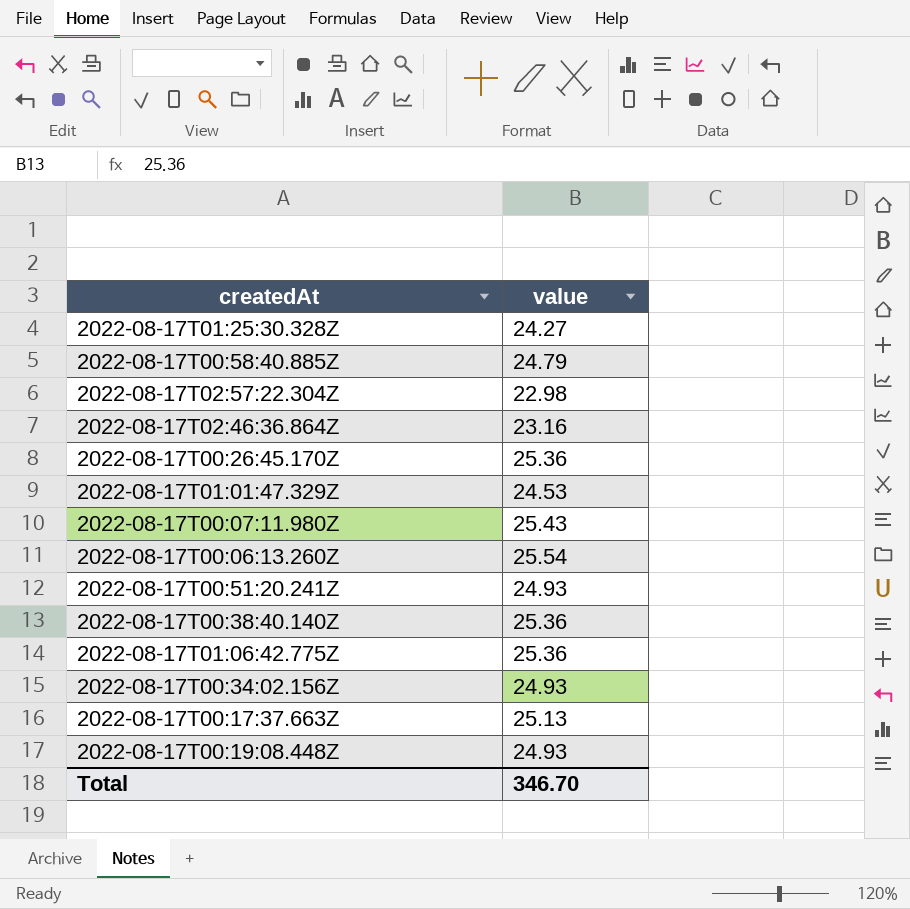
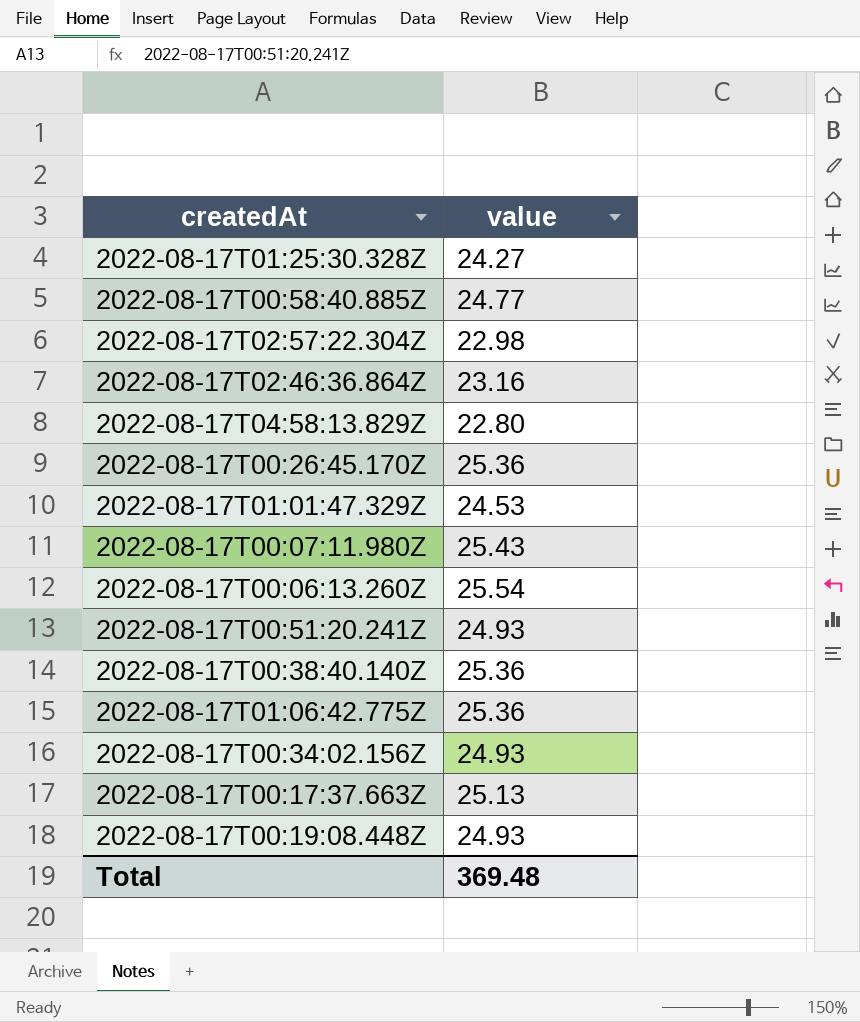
2022-08-17T00:58:40.885Z | value: 24.79 -> 24.77
row 2022-08-17T04:58:13.829Z: none -> 22.80
Total | value: 346.70 -> 369.48

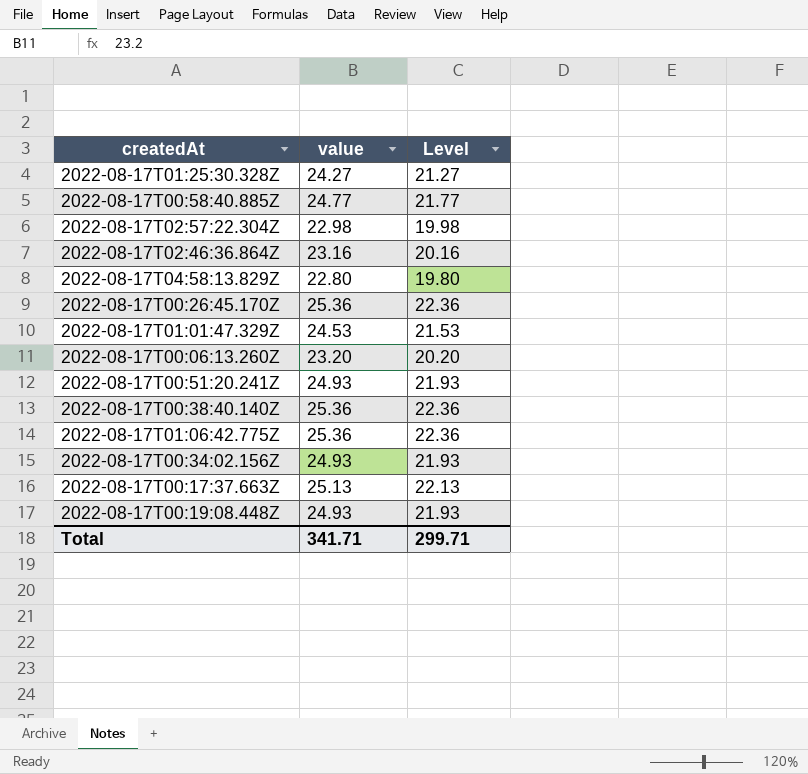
column Level | formula: none -> [value] - 3
row 2022-08-17T00:07:11.980Z: 25.43 -> none
2022-08-17T00:06:13.260Z | value: 25.54 -> 23.20
Total | value: 369.48 -> 341.71

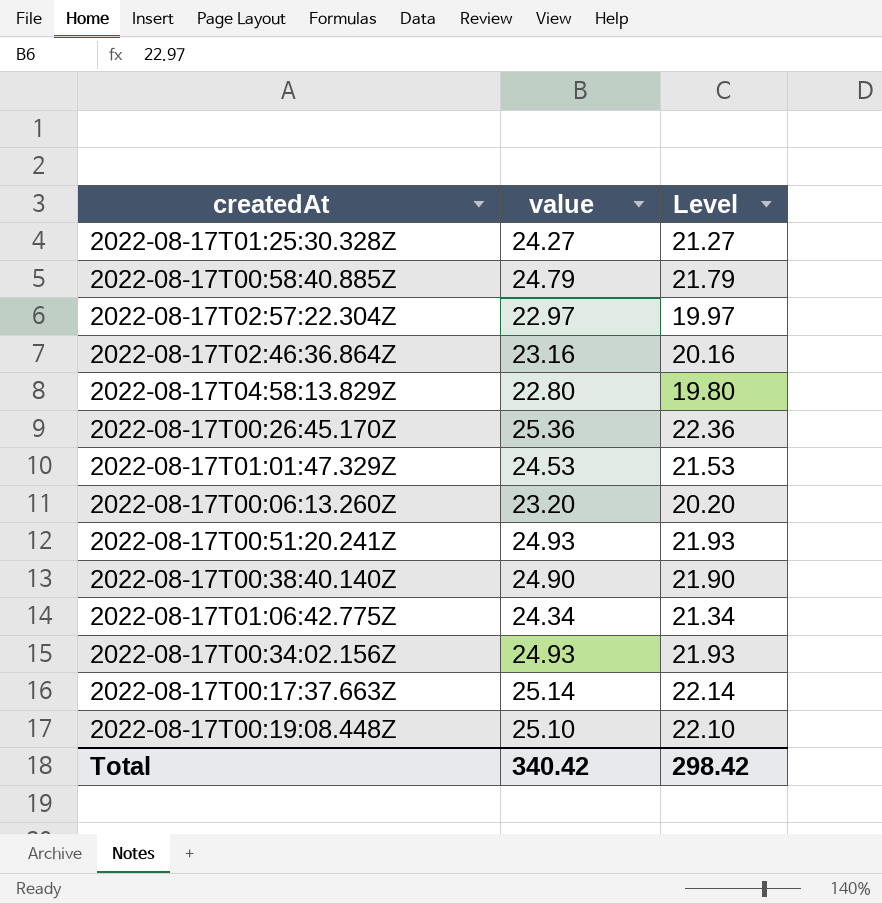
2022-08-17T00:58:40.885Z | value: 24.77 -> 24.79
2022-08-17T00:58:40.885Z | Level: 21.77 -> 21.79
2022-08-17T02:57:22.304Z | value: 22.98 -> 22.97
2022-08-17T02:57:22.304Z | Level: 19.98 -> 19.97
2022-08-17T00:38:40.140Z | value: 25.36 -> 24.90
2022-08-17T00:38:40.140Z | Level: 22.36 -> 21.90
2022-08-17T01:06:42.775Z | value: 25.36 -> 24.34
2022-08-17T01:06:42.775Z | Level: 22.36 -> 21.34
2022-08-17T00:17:37.663Z | value: 25.13 -> 25.14
2022-08-17T00:17:37.663Z | Level: 22.13 -> 22.14
2022-08-17T00:19:08.448Z | value: 24.93 -> 25.10
2022-08-17T00:19:08.448Z | Level: 21.93 -> 22.10
Total | value: 341.71 -> 340.42
Total | Level: 299.71 -> 298.42

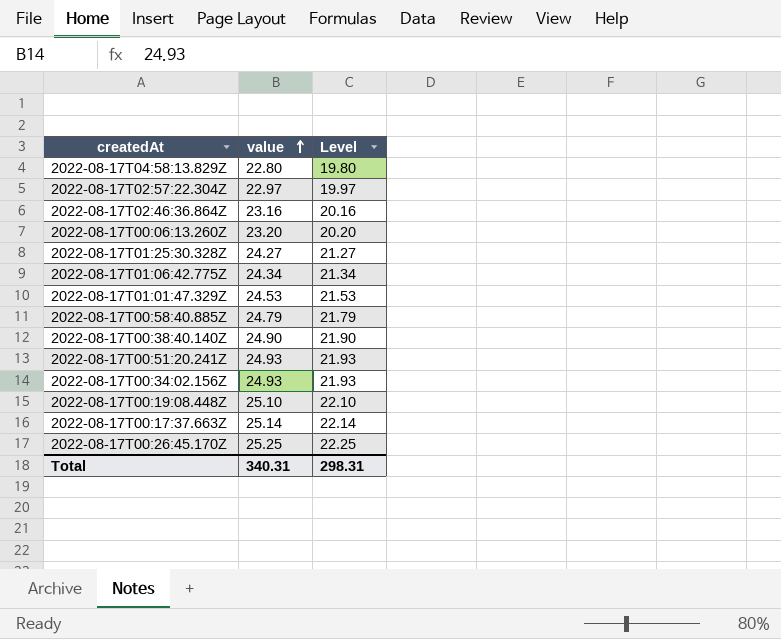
row order: none -> value ascending
2022-08-17T00:26:45.170Z | value: 25.36 -> 25.25
2022-08-17T00:26:45.170Z | Level: 22.36 -> 22.25
Total | value: 340.42 -> 340.31
Total | Level: 298.42 -> 298.31

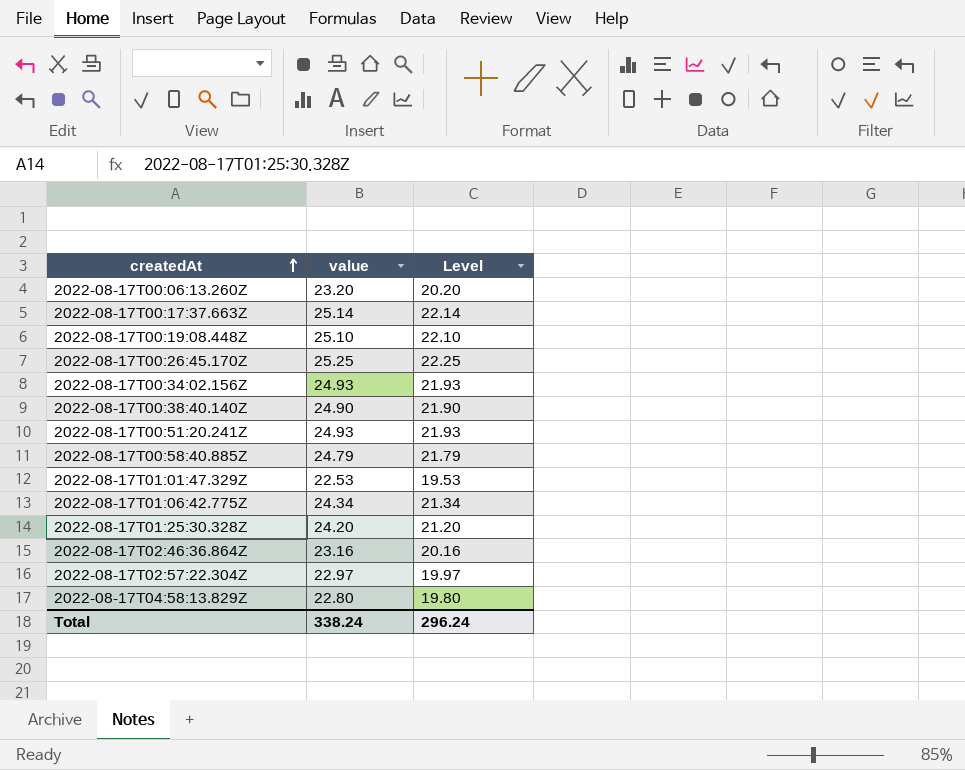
row order: value ascending -> createdAt ascending
2022-08-17T01:01:47.329Z | value: 24.53 -> 22.53
2022-08-17T01:01:47.329Z | Level: 21.53 -> 19.53
2022-08-17T01:25:30.328Z | value: 24.27 -> 24.20
2022-08-17T01:25:30.328Z | Level: 21.27 -> 21.20
Total | value: 340.31 -> 338.24
Total | Level: 298.31 -> 296.24

